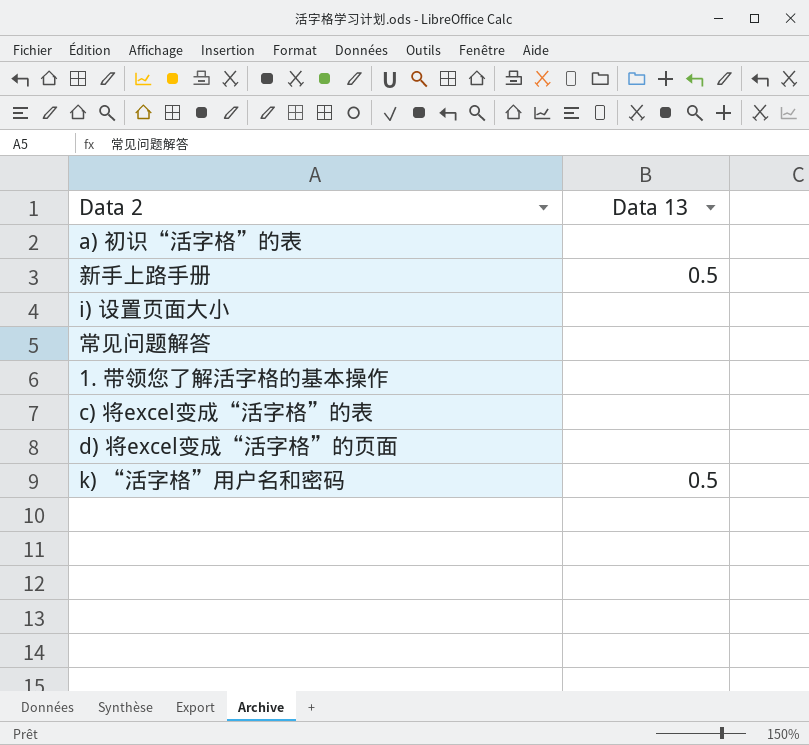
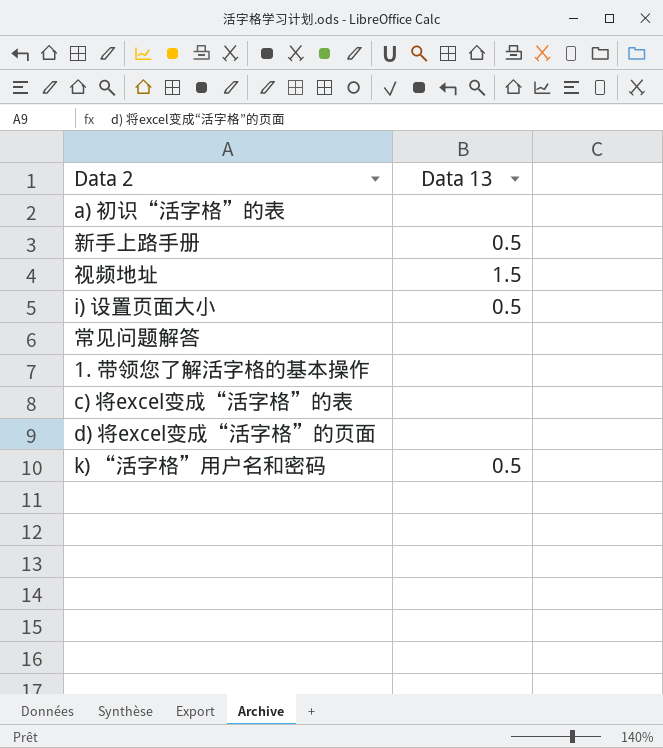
row 视频地址: none -> 1.5
i) 设置页面大小 | Data 13: none -> 0.5

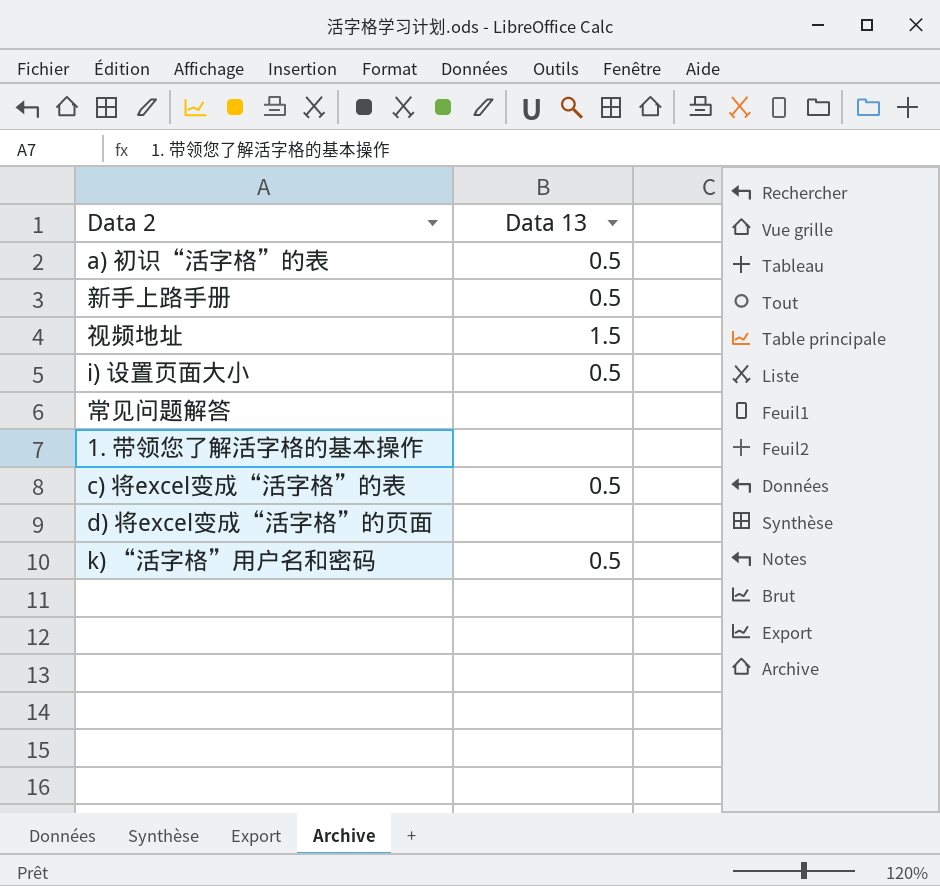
a) 初识“活字格”的表 | Data 13: none -> 0.5
c) 将excel变成“活字格”的表 | Data 13: none -> 0.5

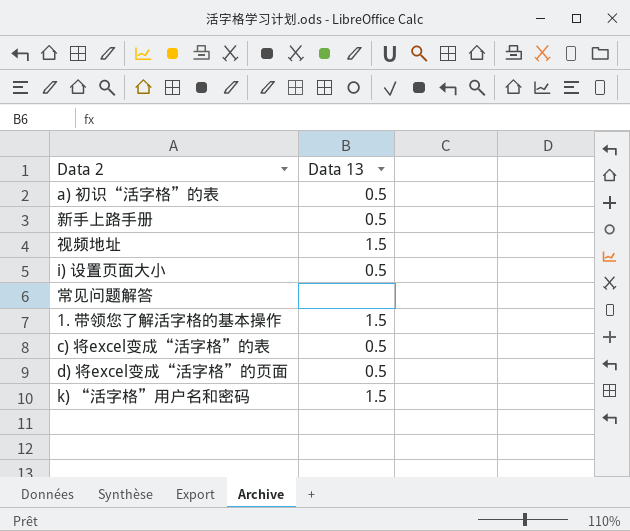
1. 带领您了解活字格的基本操作 | Data 13: none -> 1.5
d) 将excel变成“活字格”的页面 | Data 13: none -> 0.5
k) “活字格”用户名和密码 | Data 13: 0.5 -> 1.5

